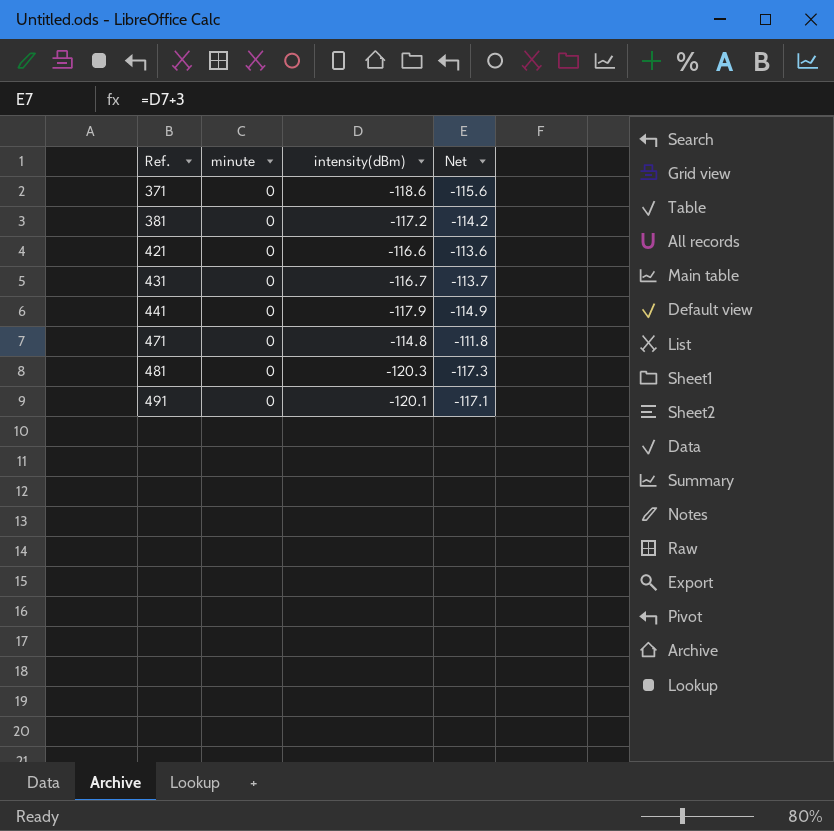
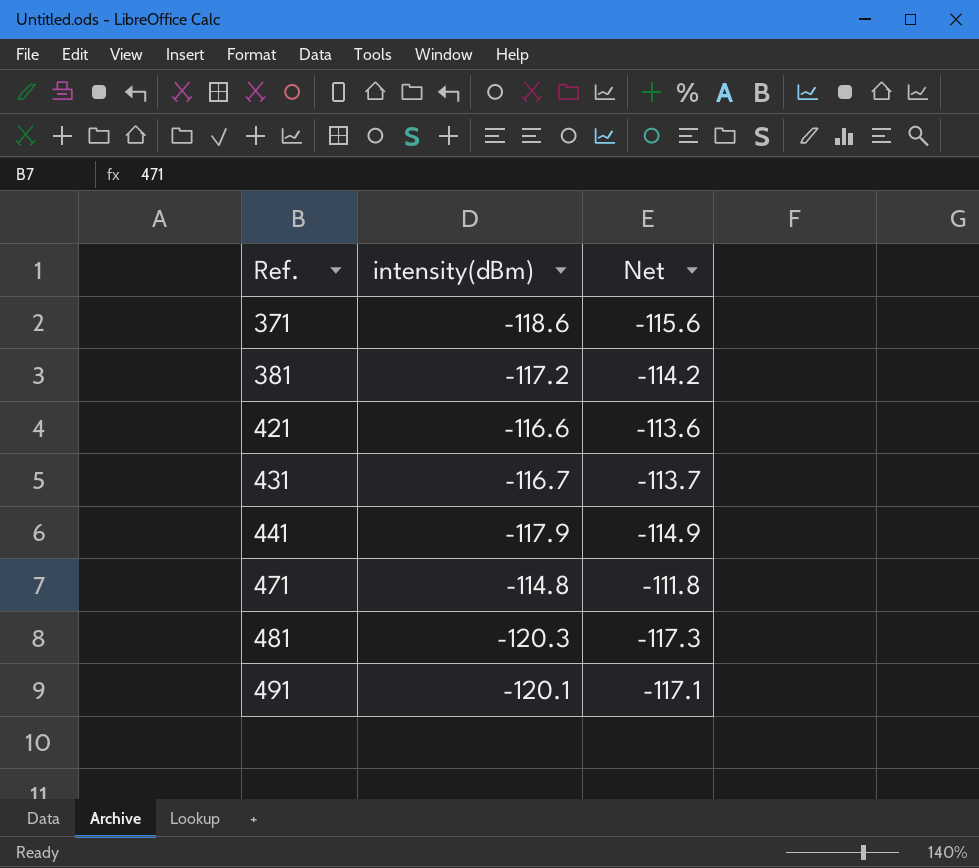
column minute | position: 2 -> none

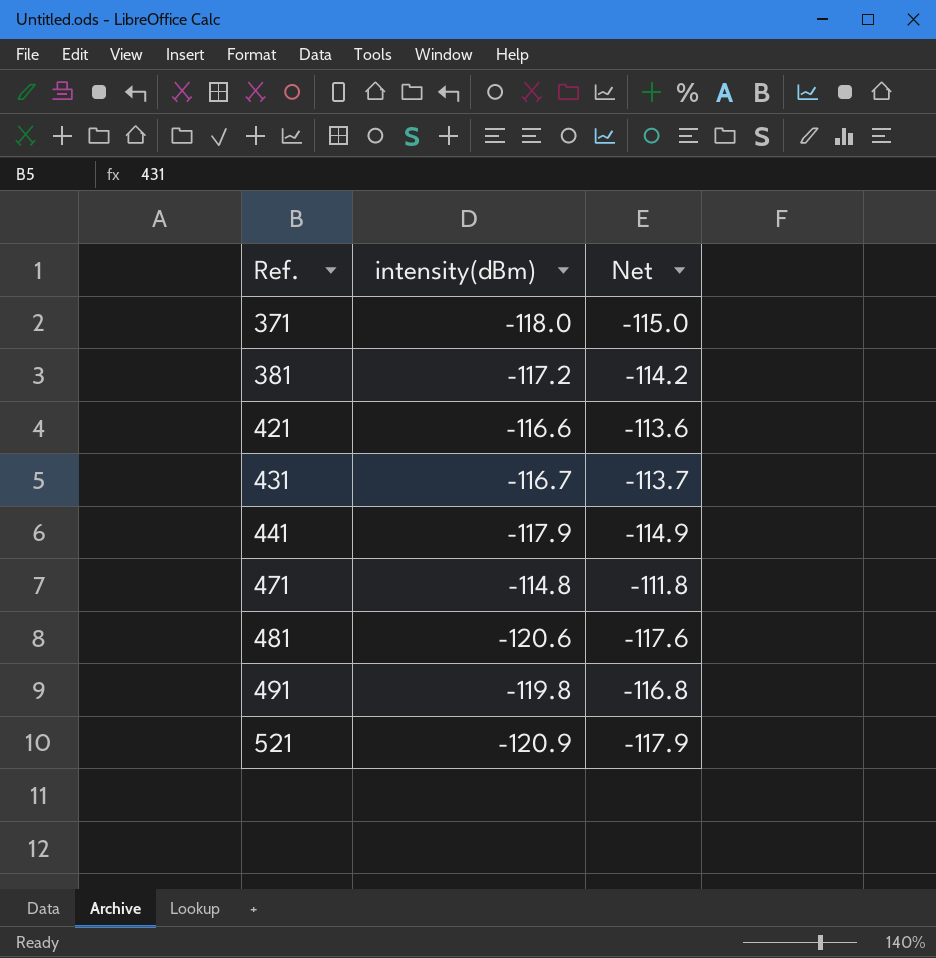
371 | intensity(dBm): -118.6 -> -118.0
371 | Net: -115.6 -> -115.0
481 | intensity(dBm): -120.3 -> -120.6
481 | Net: -117.3 -> -117.6
491 | intensity(dBm): -120.1 -> -119.8
491 | Net: -117.1 -> -116.8
row 521: none -> -120.9 | -117.9

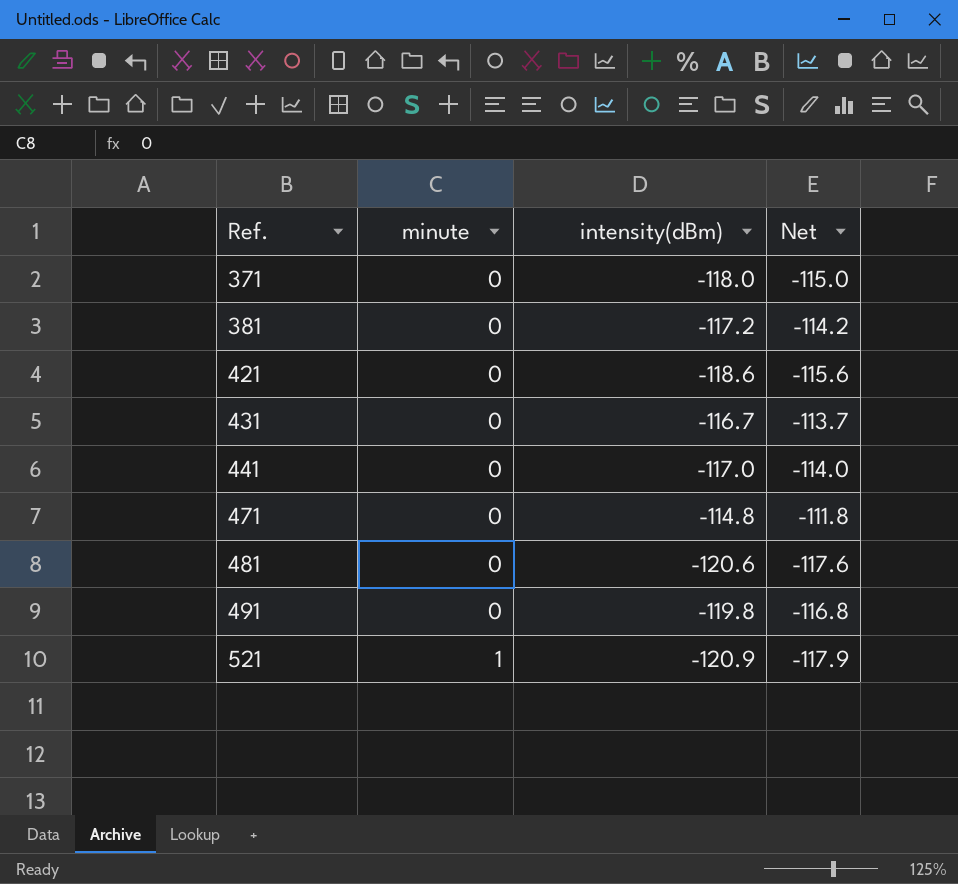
column minute | position: none -> 2
421 | intensity(dBm): -116.6 -> -118.6
421 | Net: -113.6 -> -115.6
441 | intensity(dBm): -117.9 -> -117.0
441 | Net: -114.9 -> -114.0

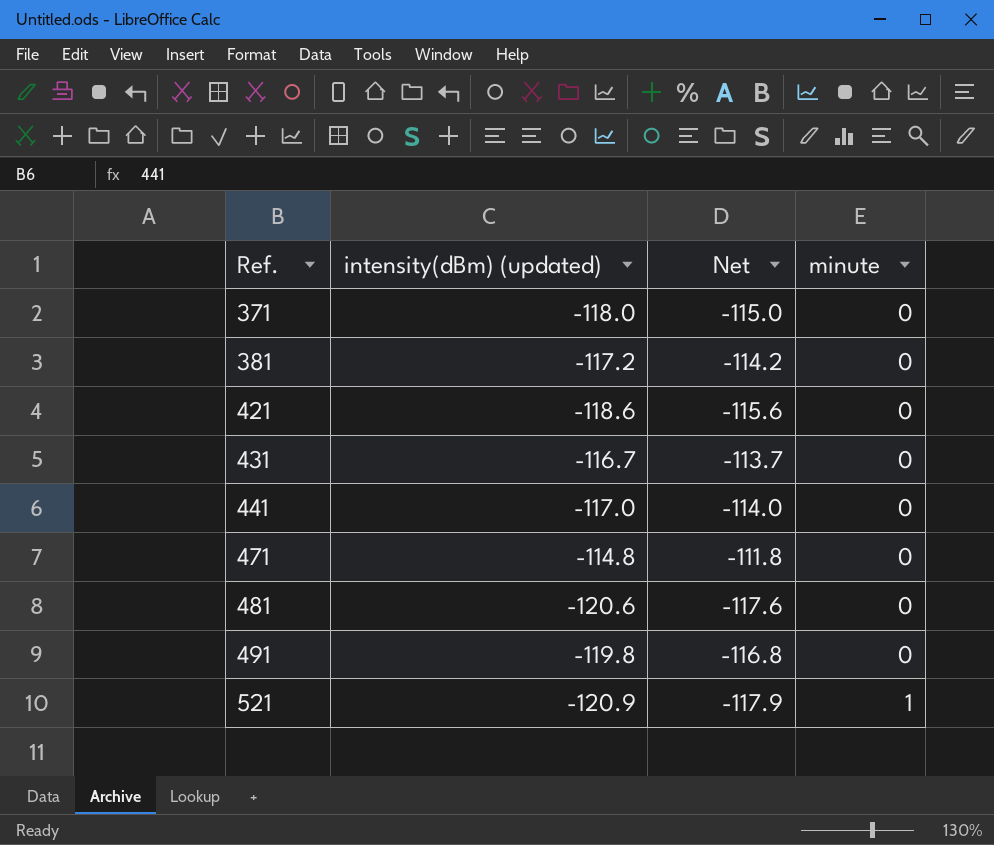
column name: intensity(dBm) -> intensity(dBm) (updated)
column minute | position: 2 -> 4

